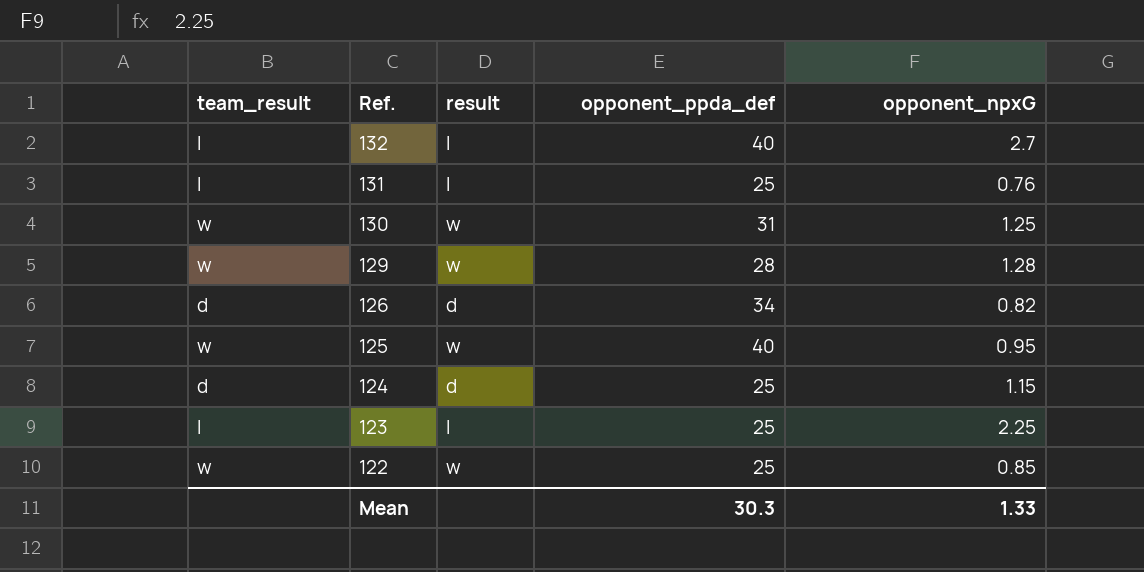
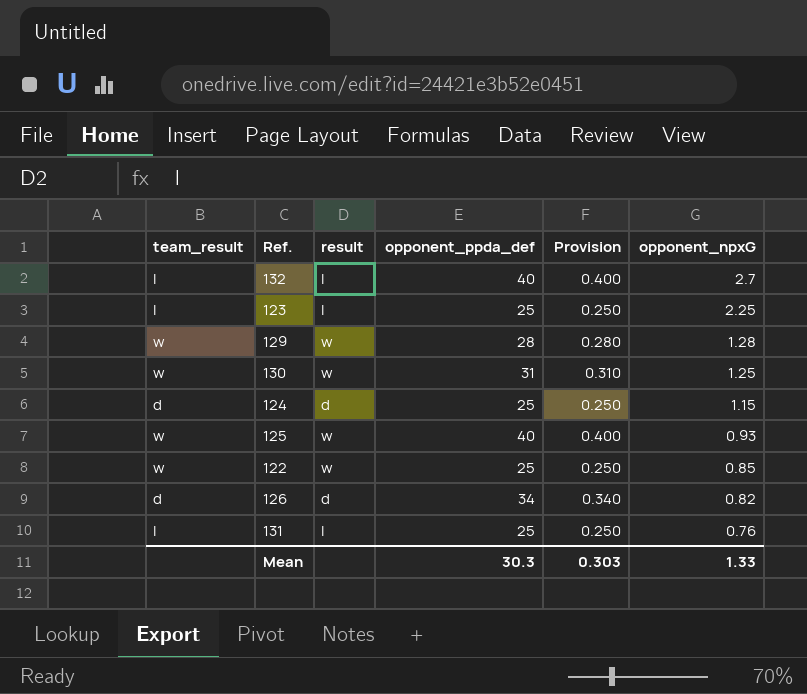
row order: Ref. descending -> opponent_npxG descending
column Provision | formula: none -> [opponent_ppda_def] * 0.01
125 | opponent_npxG: 0.95 -> 0.93

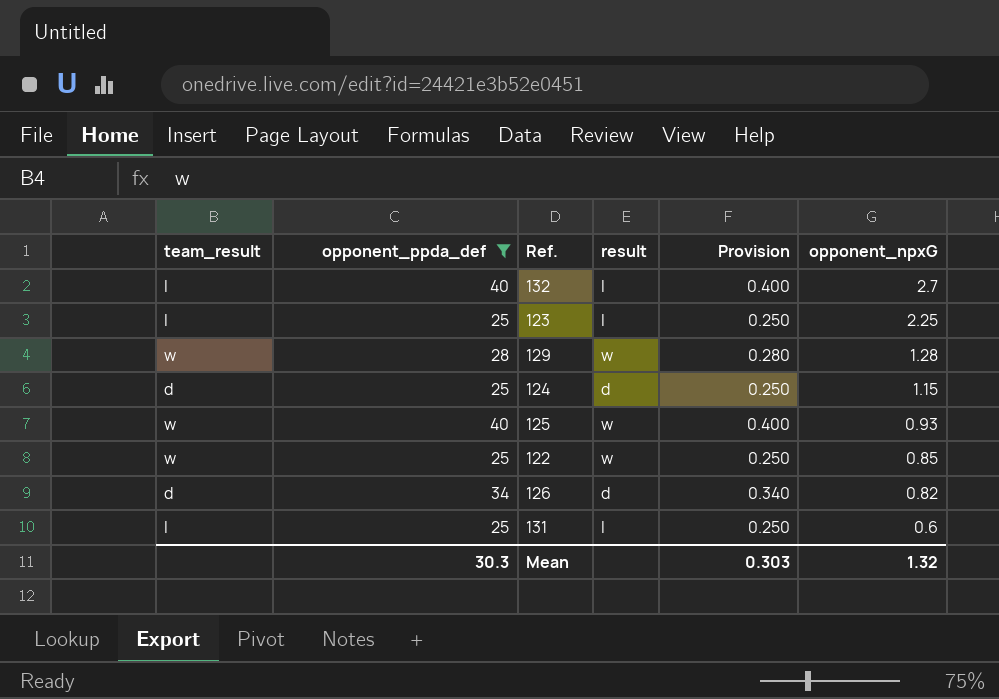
filter: none -> opponent_ppda_def != 31
column opponent_ppda_def | position: 4 -> 2
131 | opponent_npxG: 0.76 -> 0.6
Mean | opponent_npxG: 1.33 -> 1.32

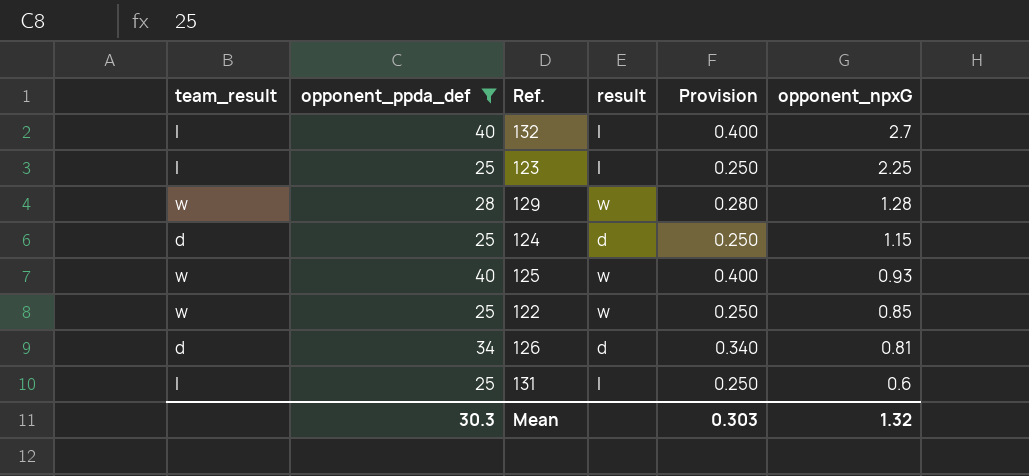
126 | opponent_npxG: 0.82 -> 0.81

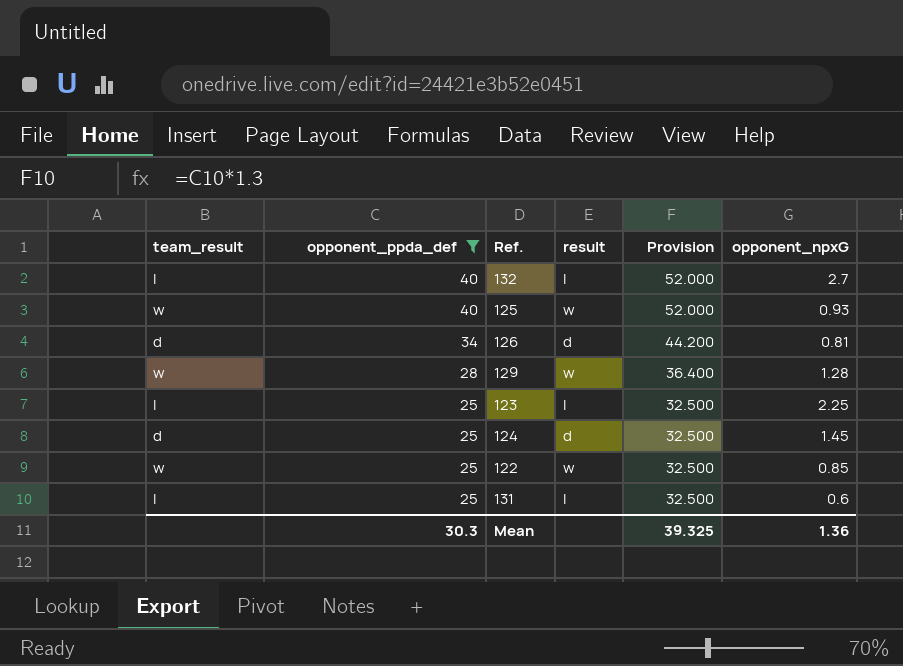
row order: opponent_npxG descending -> opponent_ppda_def descending
column Provision | formula: [opponent_ppda_def] * 0.01 -> [opponent_ppda_def] * 1.3
124 | opponent_npxG: 1.15 -> 1.45
Mean | Provision: 0.303 -> 39.325
Mean | opponent_npxG: 1.32 -> 1.36

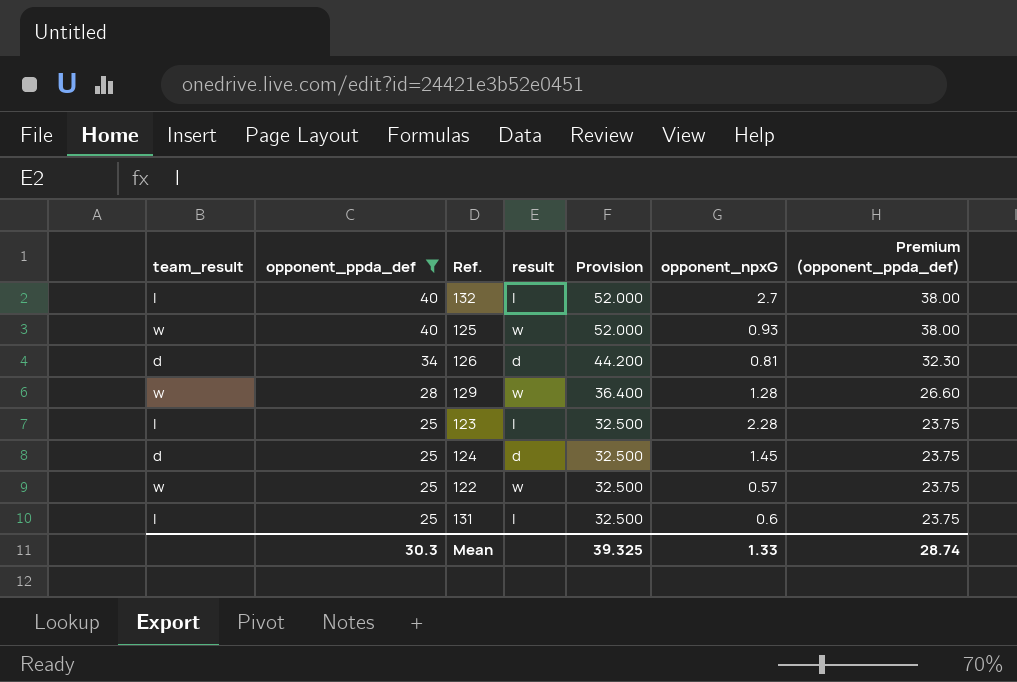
column Premium (opponent_ppda_def) | formula: none -> [opponent_ppda_def] * 0.95
123 | opponent_npxG: 2.25 -> 2.28
122 | opponent_npxG: 0.85 -> 0.57
Mean | opponent_npxG: 1.36 -> 1.33

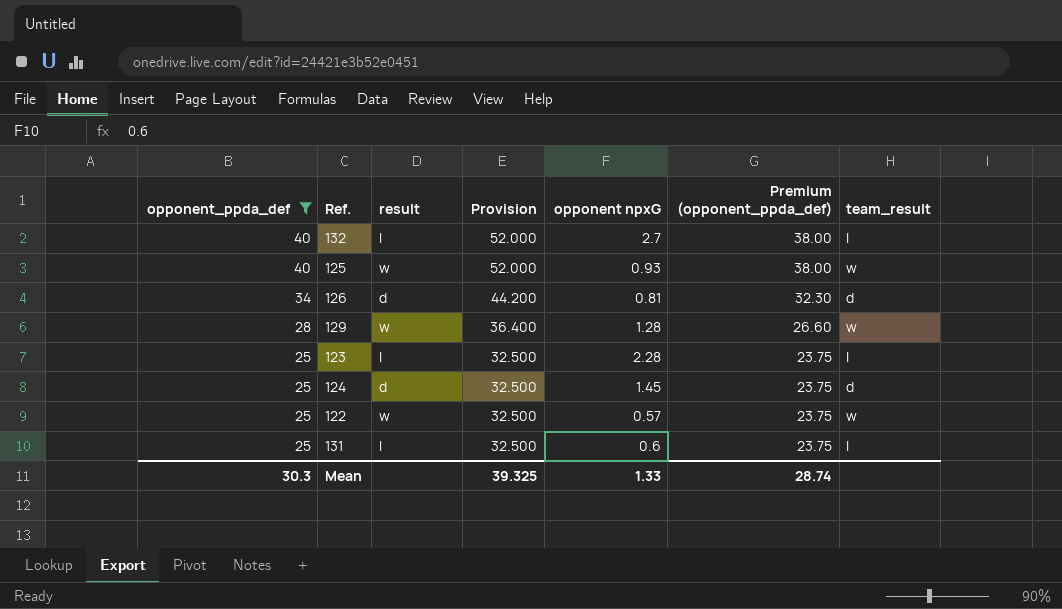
column name: opponent_npxG -> opponent npxG
column team_result | position: 1 -> 7

